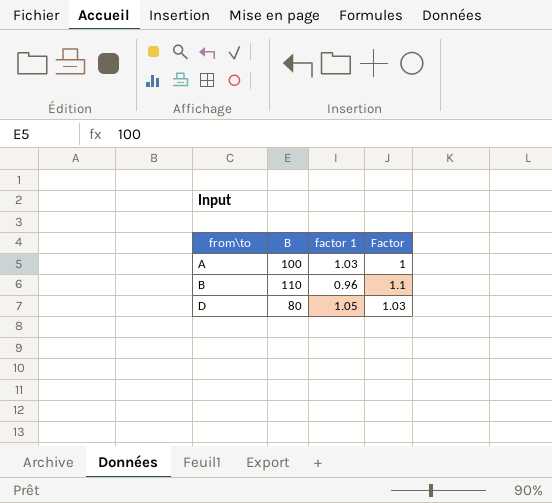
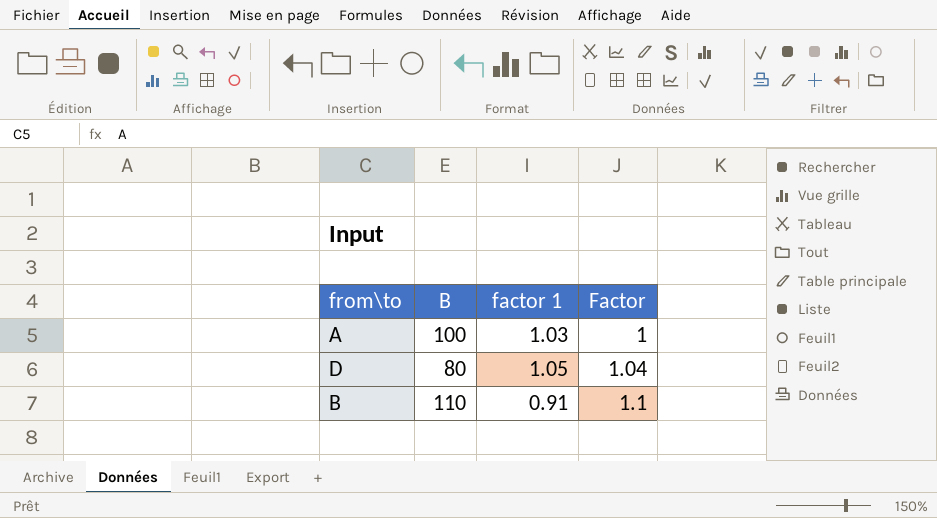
row order: from\to ascending -> Factor ascending
D | Factor: 1.03 -> 1.04
B | factor 1: 0.96 -> 0.91

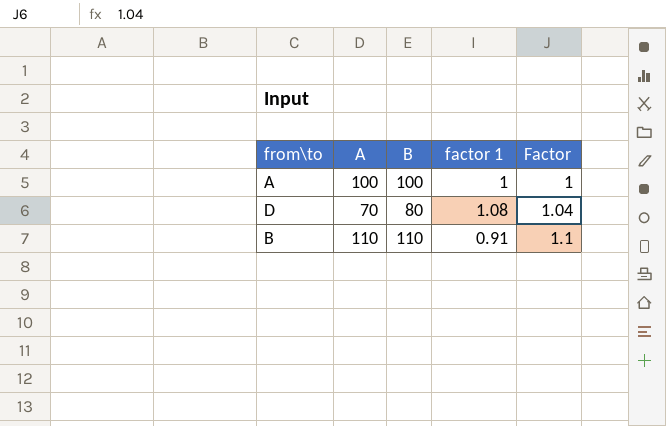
column A | position: none -> 2
A | factor 1: 1.03 -> 1
D | factor 1: 1.05 -> 1.08

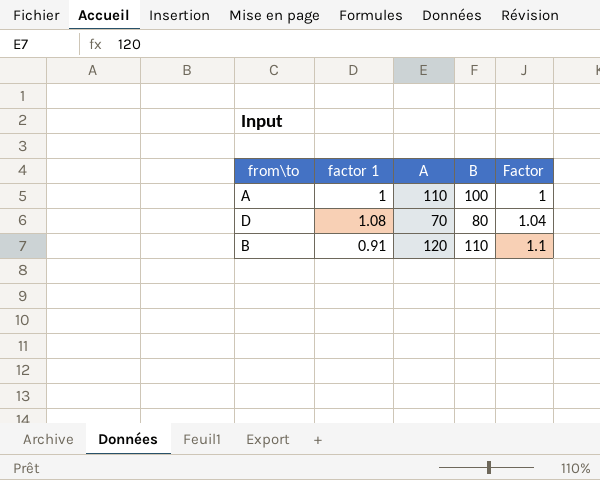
column factor 1 | position: 4 -> 2
A | A: 100 -> 110
B | A: 110 -> 120

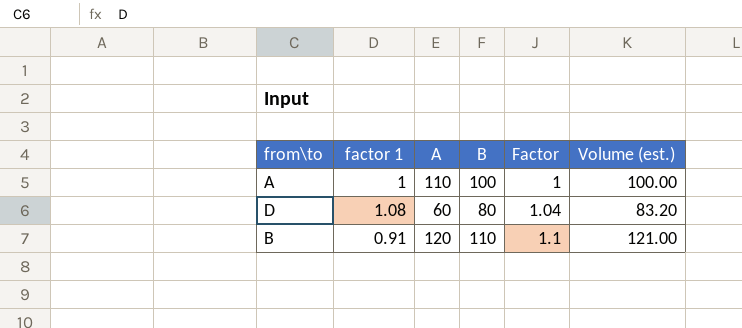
column Volume (est.) | formula: none -> [B] * [Factor]
D | A: 70 -> 60

